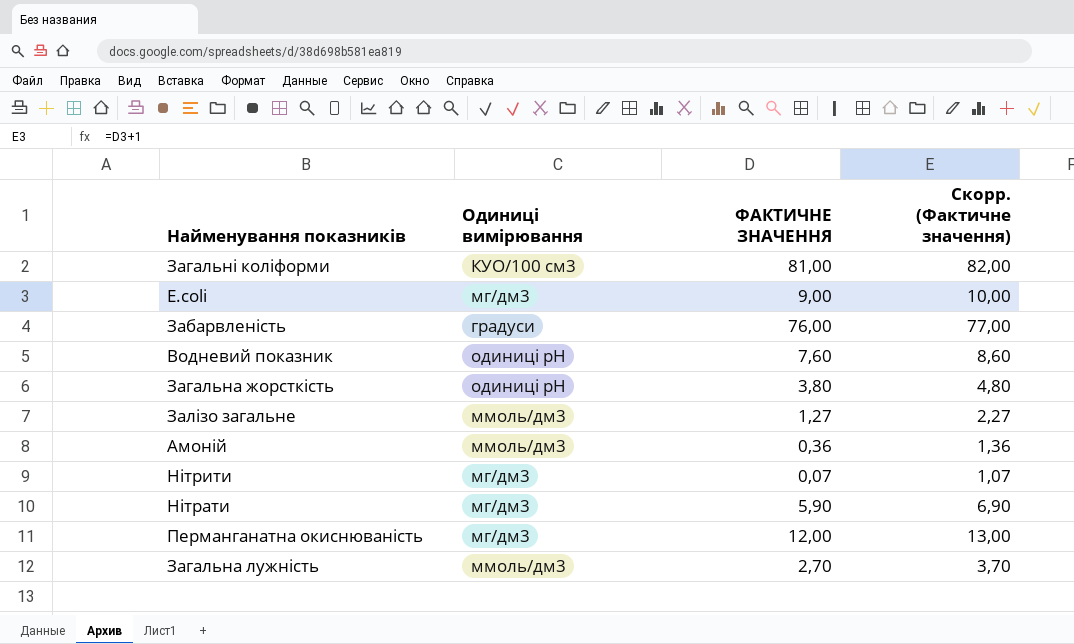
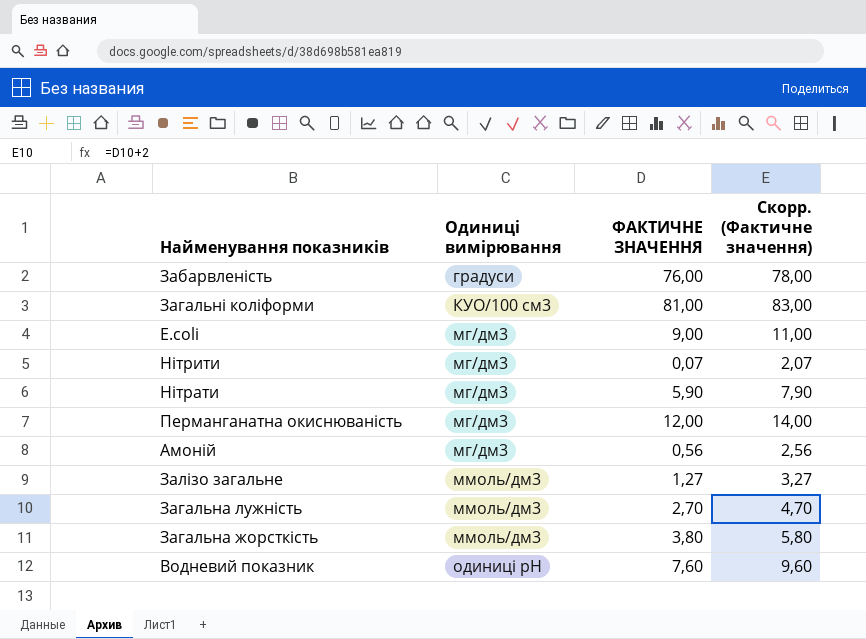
row order: none -> Одиниці вимірювання ascending
column Скорр. (Фактичне значення) | formula: [ФАКТИЧНЕ ЗНАЧЕННЯ] + 1 -> [ФАКТИЧНЕ ЗНАЧЕННЯ] + 2
Амоній | Одиниці вимірювання: ммоль/дм3 -> мг/дм3
Амоній | ФАКТИЧНЕ ЗНАЧЕННЯ: 0,36 -> 0,56
Загальна жорсткість | Одиниці вимірювання: одиниці pH -> ммоль/дм3

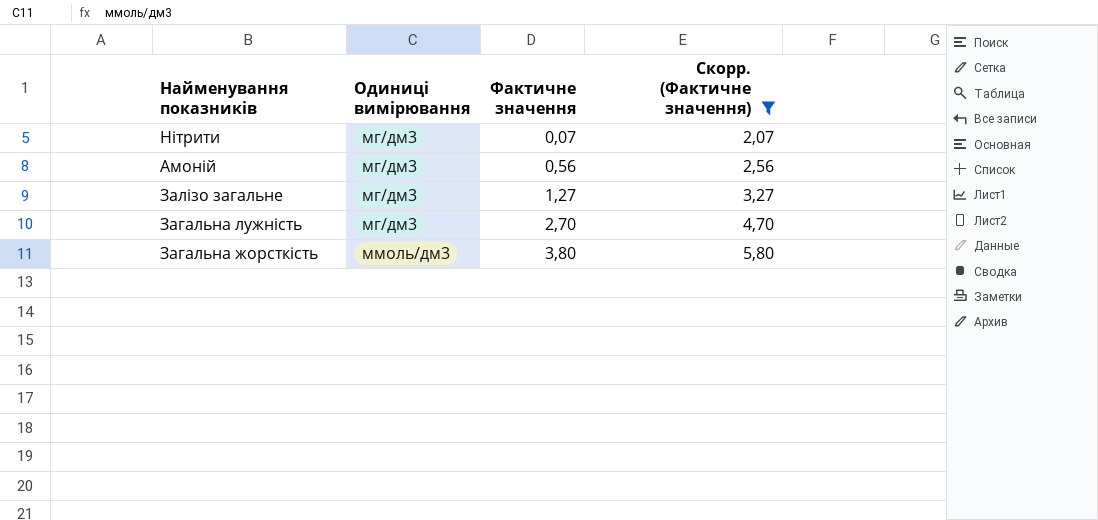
filter: none -> Скорр. (Фактичне значення) <= 5,80
column name: ФАКТИЧНЕ ЗНАЧЕННЯ -> Фактичне значення
Залізо загальне | Одиниці вимірювання: ммоль/дм3 -> мг/дм3
Загальна лужність | Одиниці вимірювання: ммоль/дм3 -> мг/дм3

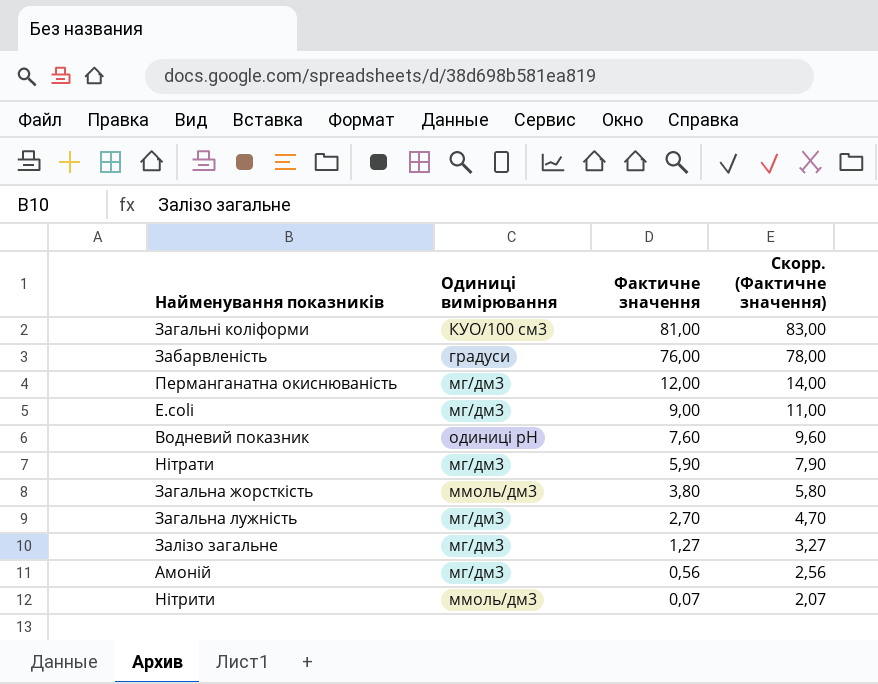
filter: Скорр. (Фактичне значення) <= 5,80 -> none
row order: Одиниці вимірювання ascending -> Фактичне значення descending
Нітрити | Одиниці вимірювання: мг/дм3 -> ммоль/дм3

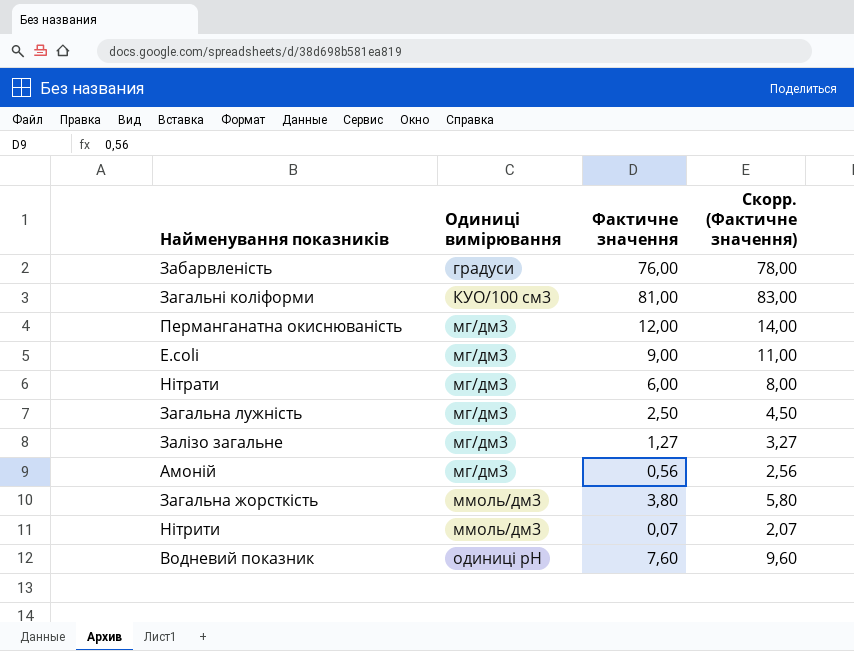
row order: Фактичне значення descending -> Одиниці вимірювання ascending
Нітрати | Фактичне значення: 5,90 -> 6,00
Нітрати | Скорр. (Фактичне значення): 7,90 -> 8,00
Загальна лужність | Фактичне значення: 2,70 -> 2,50
Загальна лужність | Скорр. (Фактичне значення): 4,70 -> 4,50

